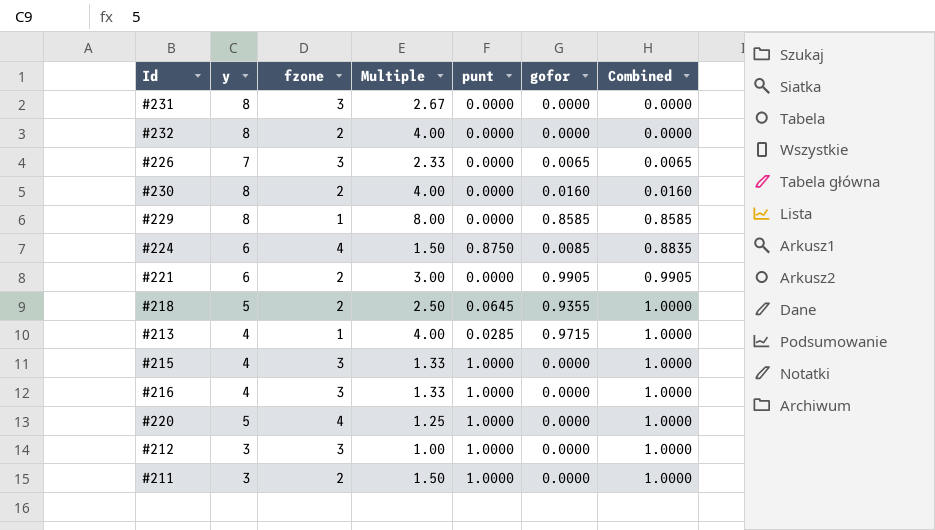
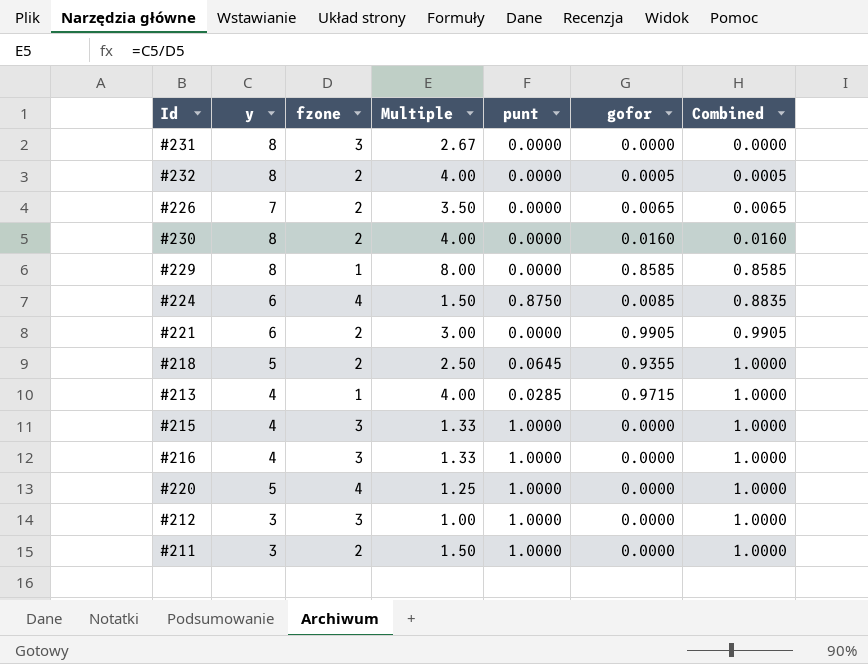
#232 | gofor: 0.0000 -> 0.0005
#232 | Combined: 0.0000 -> 0.0005
#226 | fzone: 3 -> 2
#226 | Multiple: 2.33 -> 3.50

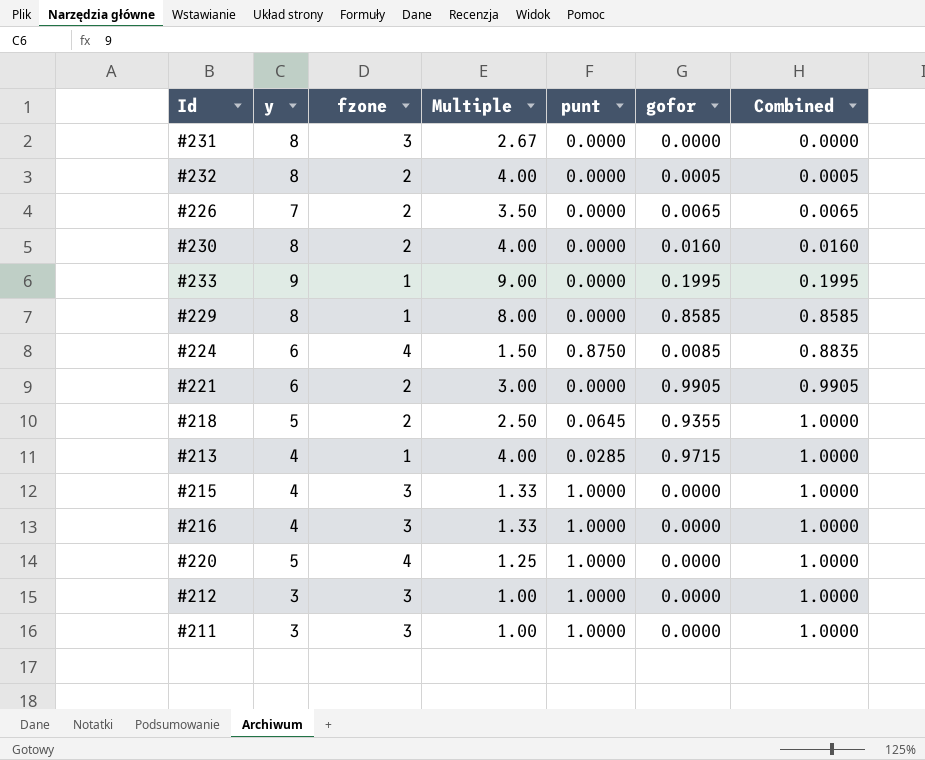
row #233: none -> 9 | 1 | 9.00 | 0.0000 | 0.1995 | 0.1995
#211 | fzone: 2 -> 3
#211 | Multiple: 1.50 -> 1.00

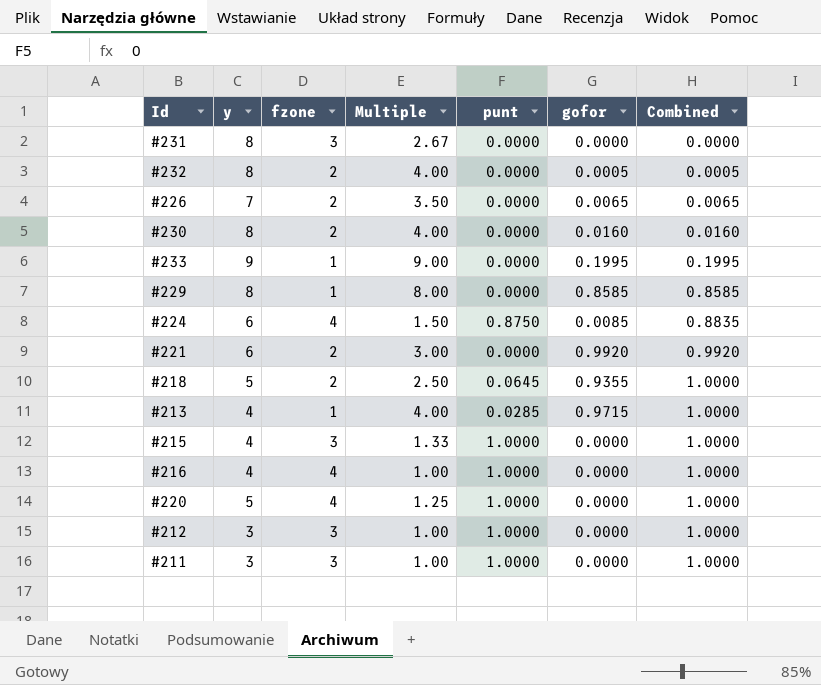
#221 | gofor: 0.9905 -> 0.9920
#221 | Combined: 0.9905 -> 0.9920
#216 | fzone: 3 -> 4
#216 | Multiple: 1.33 -> 1.00

